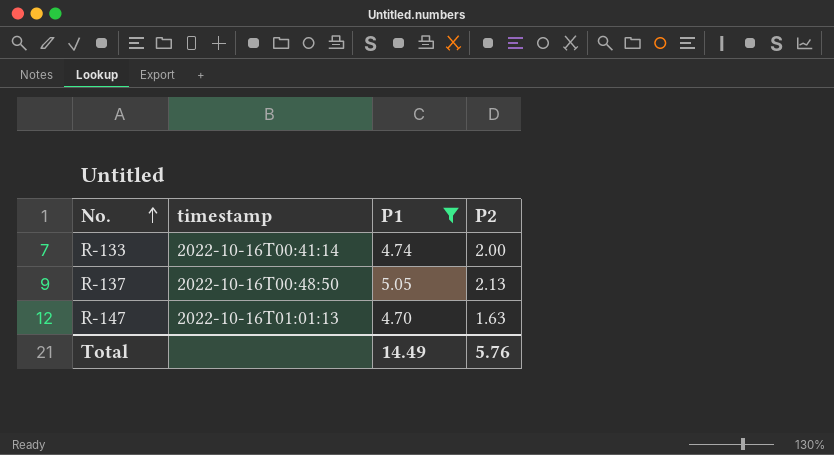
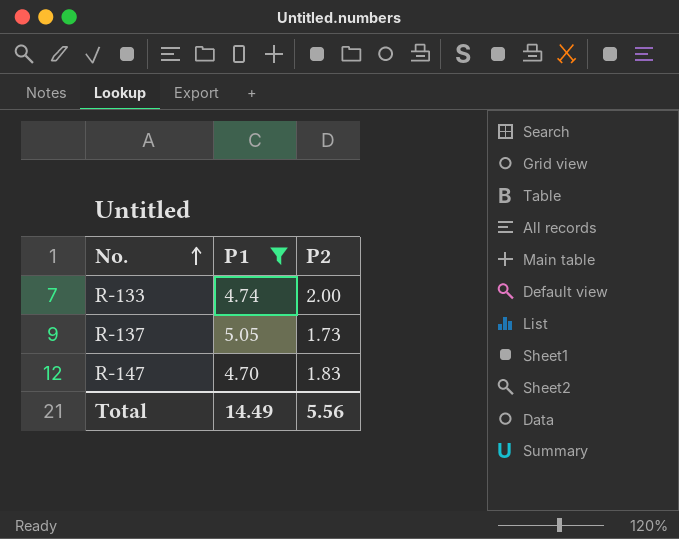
column timestamp | position: 2 -> none
R-137 | P2: 2.13 -> 1.73
R-147 | P2: 1.63 -> 1.83
Total | P2: 5.76 -> 5.56

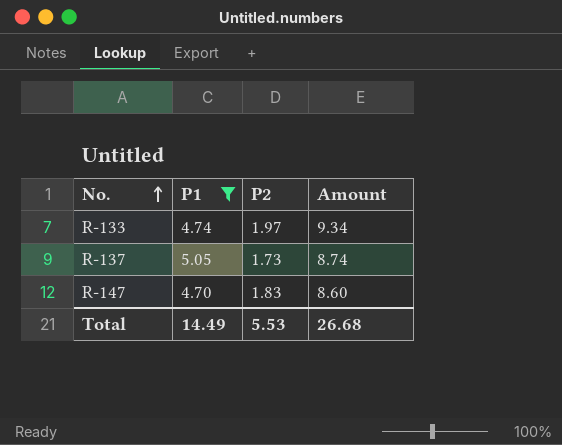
column Amount | formula: none -> [P1] * [P2]
R-133 | P2: 2.00 -> 1.97
Total | P2: 5.56 -> 5.53

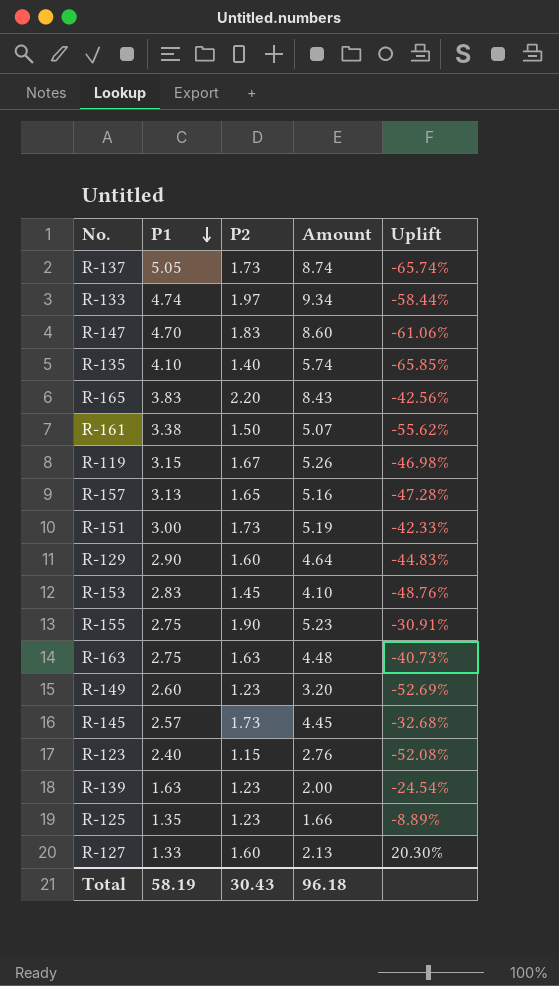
filter: P1 >= 4.70 -> none
row order: No. ascending -> P1 descending
column Uplift | formula: none -> ([P2] - [P1]) / [P1]
Total | P1: 14.49 -> 58.19
Total | P2: 5.53 -> 30.43
Total | Amount: 26.68 -> 96.18

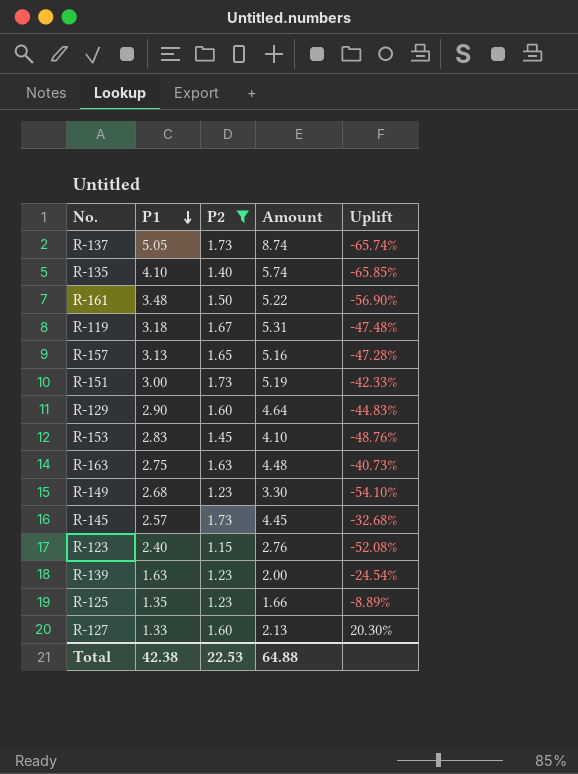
filter: none -> P2 <= 1.73
R-161 | P1: 3.38 -> 3.48
R-161 | Amount: 5.07 -> 5.22
R-161 | Uplift: -55.62% -> -56.90%
R-119 | P1: 3.15 -> 3.18
R-119 | Amount: 5.26 -> 5.31
R-119 | Uplift: -46.98% -> -47.48%
R-149 | P1: 2.60 -> 2.68
R-149 | Amount: 3.20 -> 3.30
R-149 | Uplift: -52.69% -> -54.10%
Total | P1: 58.19 -> 42.38
Total | P2: 30.43 -> 22.53
Total | Amount: 96.18 -> 64.88

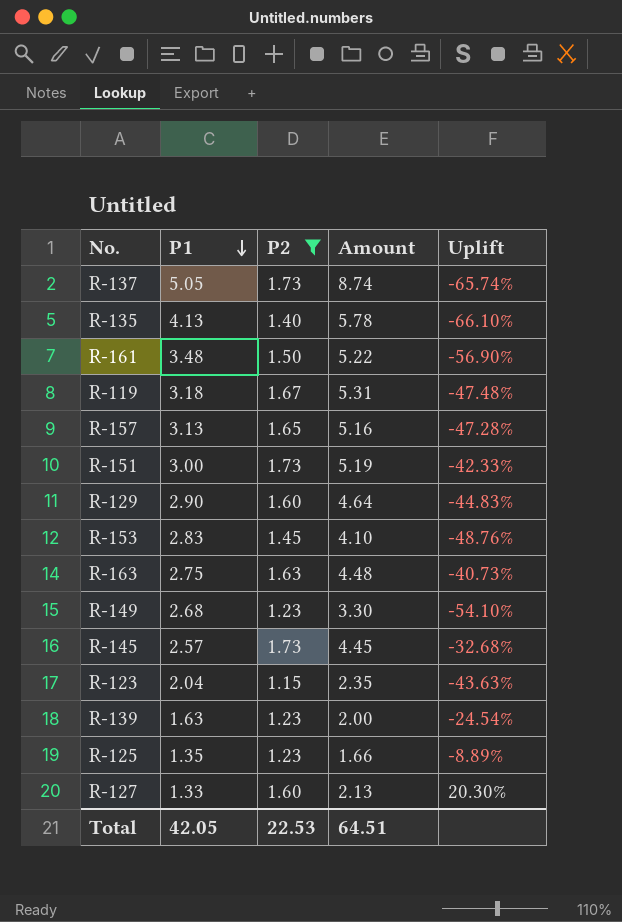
R-135 | P1: 4.10 -> 4.13
R-135 | Amount: 5.74 -> 5.78
R-135 | Uplift: -65.85% -> -66.10%
R-123 | P1: 2.40 -> 2.04
R-123 | Amount: 2.76 -> 2.35
R-123 | Uplift: -52.08% -> -43.63%
Total | P1: 42.38 -> 42.05
Total | Amount: 64.88 -> 64.51

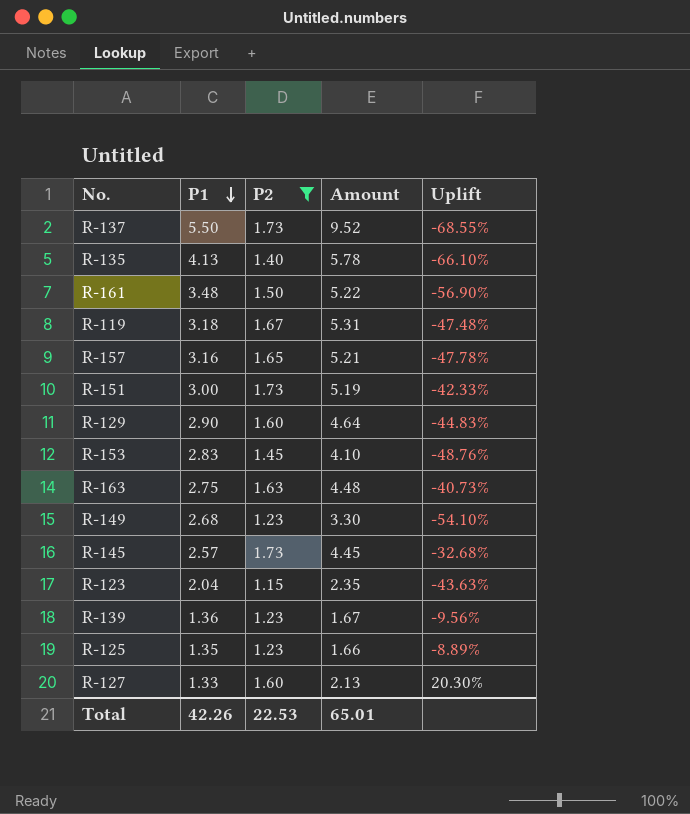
R-137 | P1: 5.05 -> 5.50
R-137 | Amount: 8.74 -> 9.52
R-137 | Uplift: -65.74% -> -68.55%
R-157 | P1: 3.13 -> 3.16
R-157 | Amount: 5.16 -> 5.21
R-157 | Uplift: -47.28% -> -47.78%
R-139 | P1: 1.63 -> 1.36
R-139 | Amount: 2.00 -> 1.67
R-139 | Uplift: -24.54% -> -9.56%
Total | P1: 42.05 -> 42.26
Total | Amount: 64.51 -> 65.01

